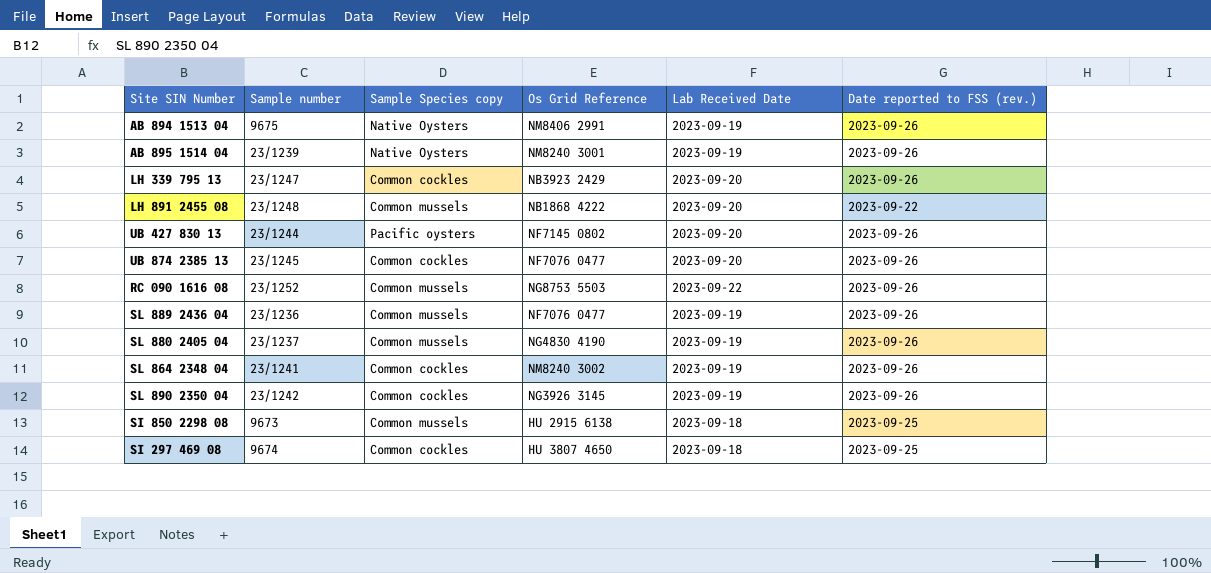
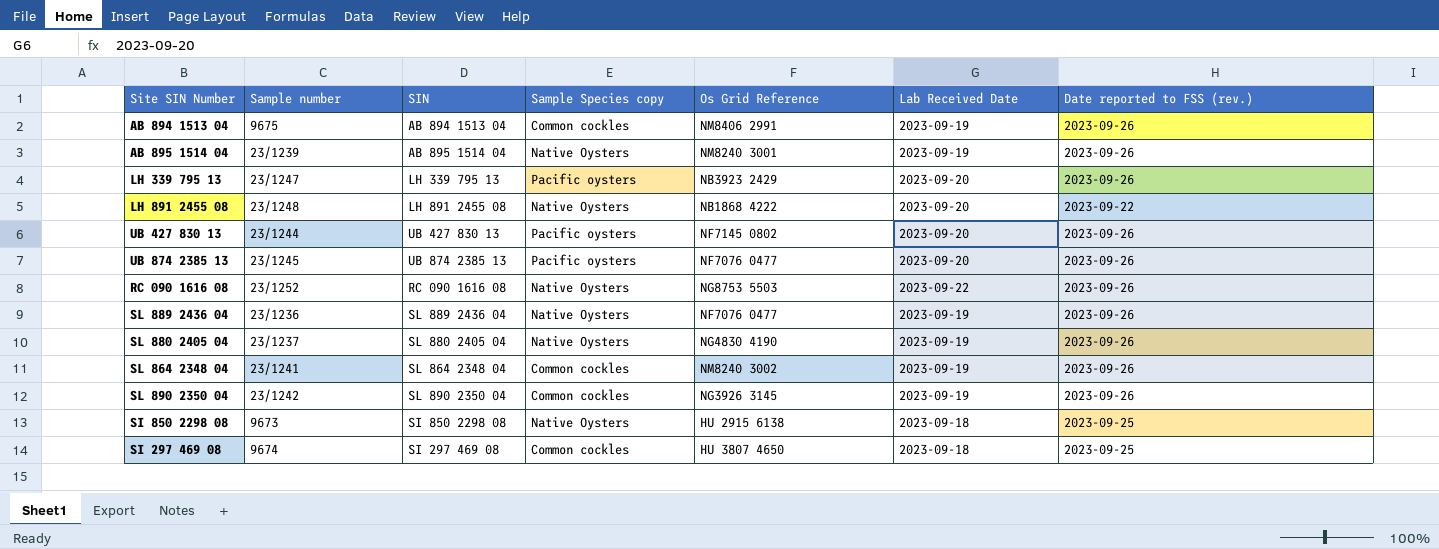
column SIN | position: none -> 3
AB 894 1513 04 | Sample Species copy: Native Oysters -> Common cockles
LH 339 795 13 | Sample Species copy: Common cockles -> Pacific oysters
LH 891 2455 08 | Sample Species copy: Common mussels -> Native Oysters
UB 874 2385 13 | Sample Species copy: Common cockles -> Pacific oysters
RC 090 1616 08 | Sample Species copy: Common mussels -> Native Oysters
SL 889 2436 04 | Sample Species copy: Common mussels -> Native Oysters
SL 880 2405 04 | Sample Species copy: Common mussels -> Native Oysters
SI 850 2298 08 | Sample Species copy: Common mussels -> Native Oysters

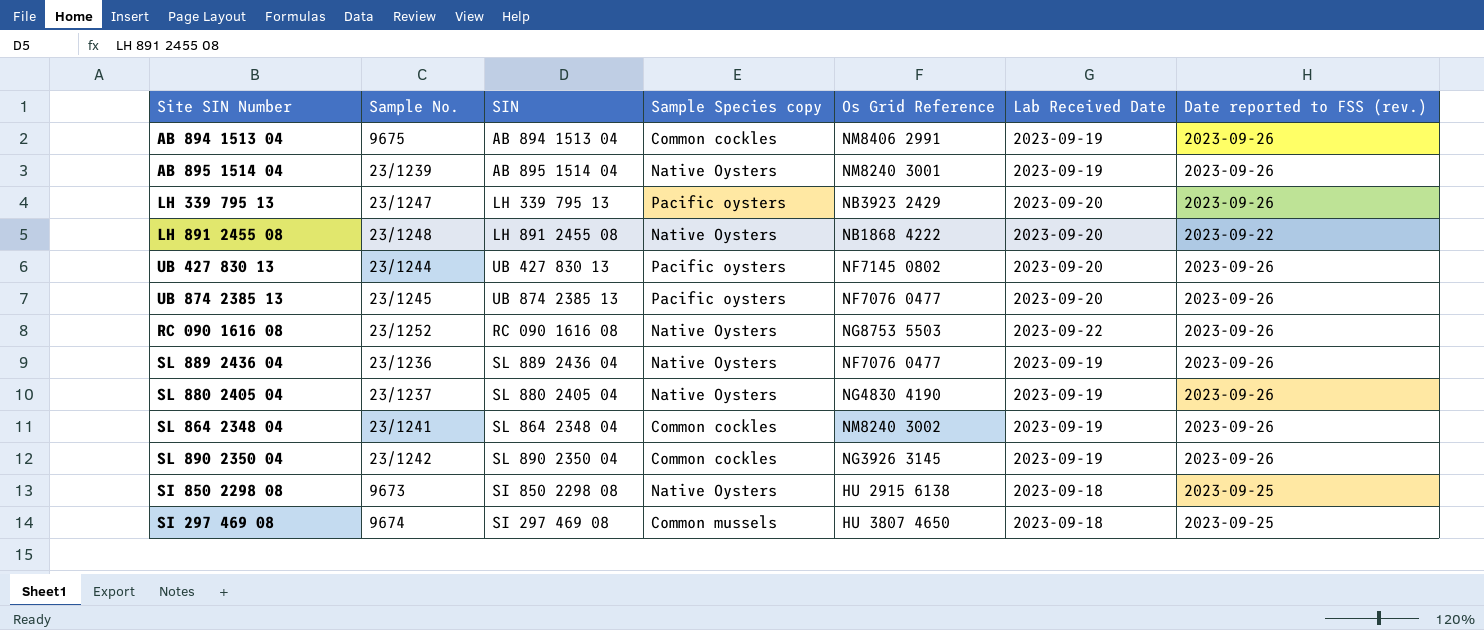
column name: Sample number -> Sample No.
SI 297 469 08 | Sample Species copy: Common cockles -> Common mussels

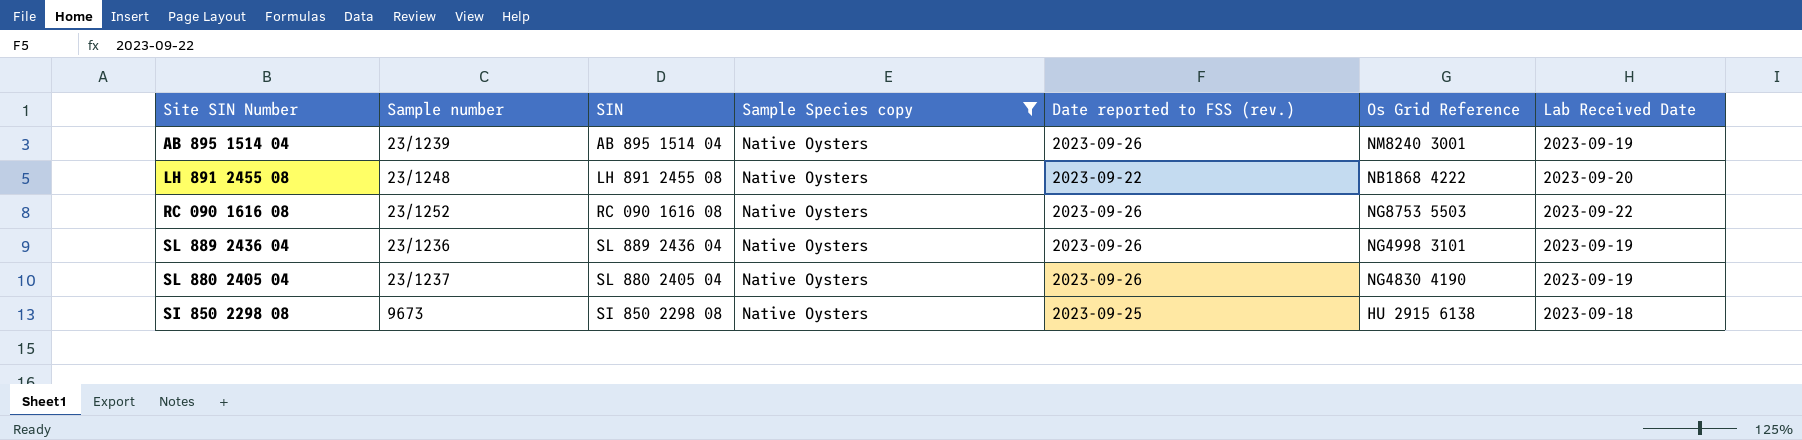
filter: none -> Sample Species copy = Native Oysters
column name: Sample No. -> Sample number
column Date reported to FSS (rev.) | position: 7 -> 5
SL 889 2436 04 | Os Grid Reference: NF7076 0477 -> NG4998 3101

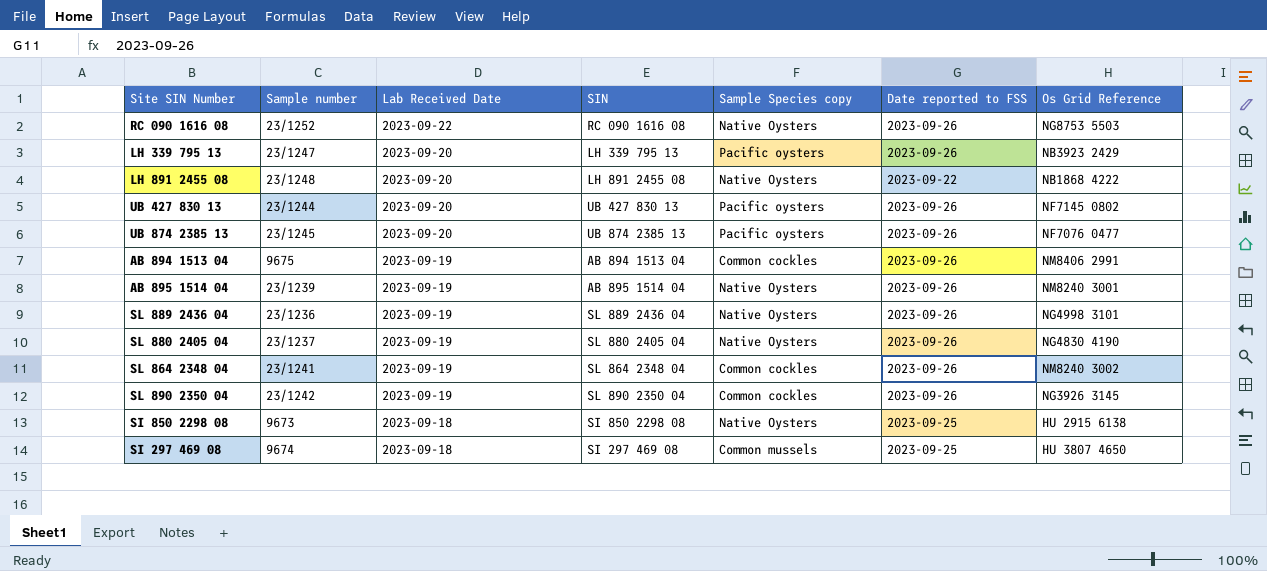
filter: Sample Species copy = Native Oysters -> none
row order: none -> Lab Received Date descending
column Lab Received Date | position: 7 -> 3
column name: Date reported to FSS (rev.) -> Date reported to FSS

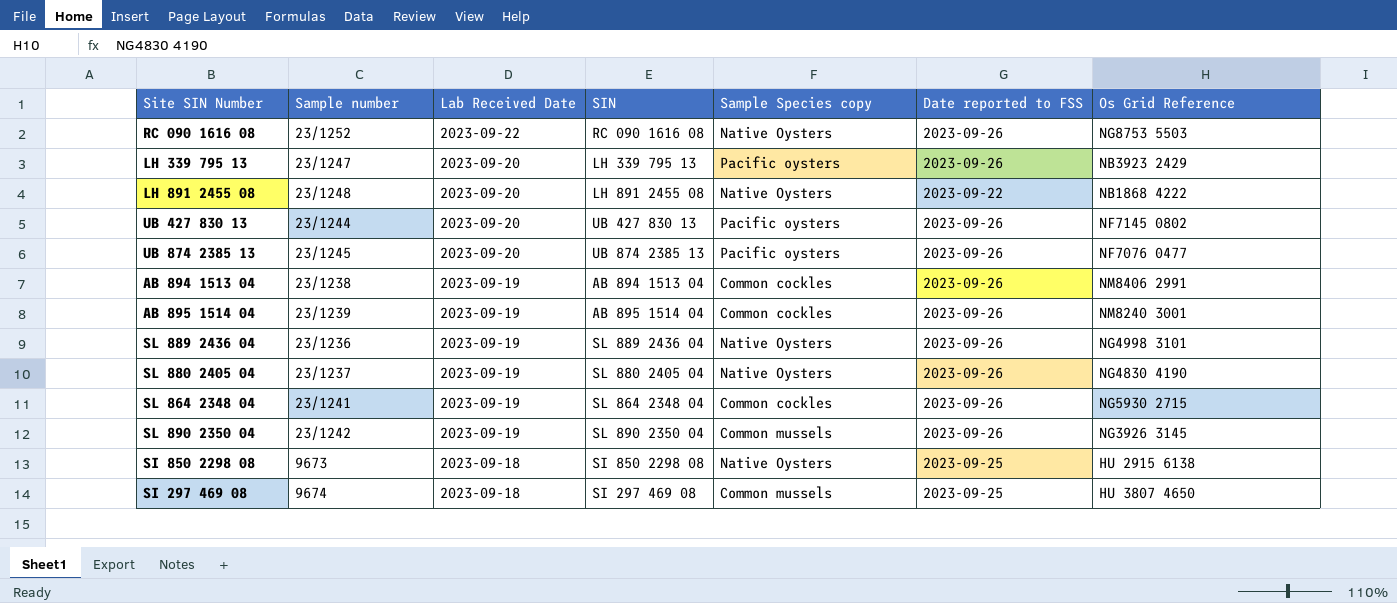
AB 894 1513 04 | Sample number: 9675 -> 23/1238
AB 895 1514 04 | Sample Species copy: Native Oysters -> Common cockles
SL 864 2348 04 | Os Grid Reference: NM8240 3002 -> NG5930 2715
SL 890 2350 04 | Sample Species copy: Common cockles -> Common mussels

